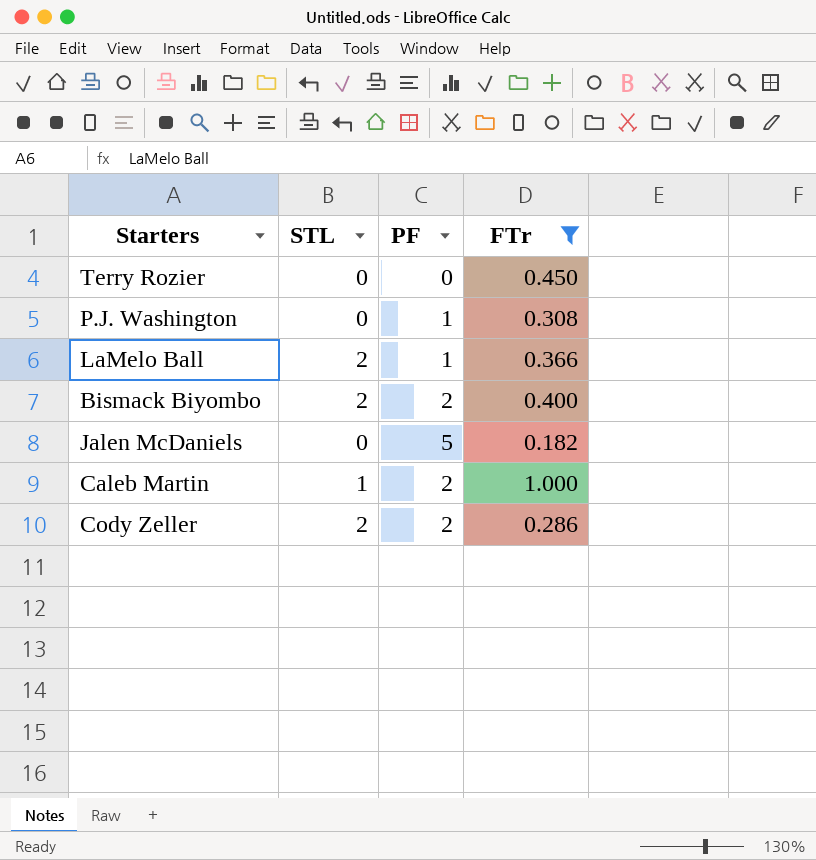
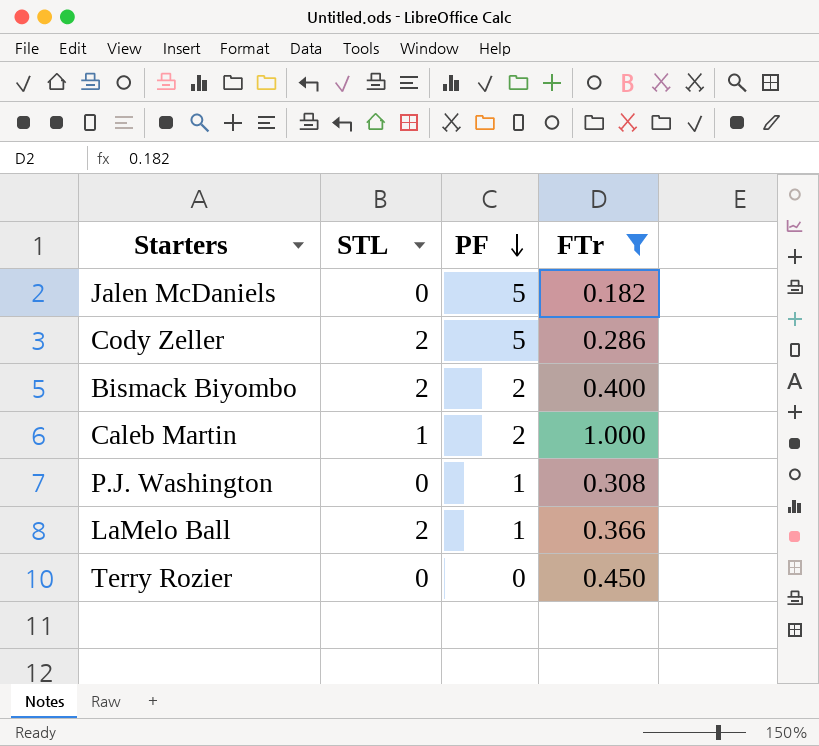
row order: none -> PF descending
Cody Zeller | PF: 2 -> 5

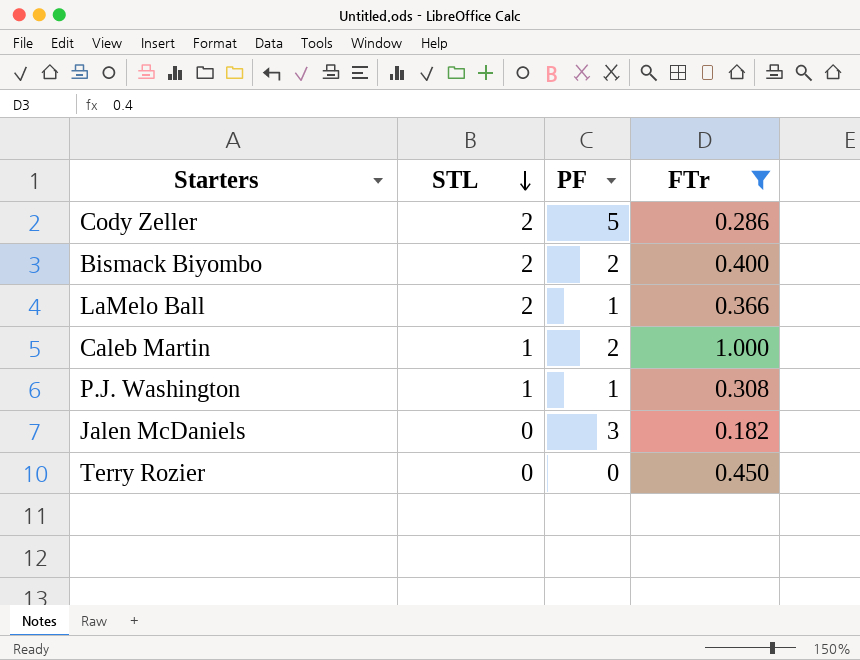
row order: PF descending -> STL descending
P.J. Washington | STL: 0 -> 1
Jalen McDaniels | PF: 5 -> 3

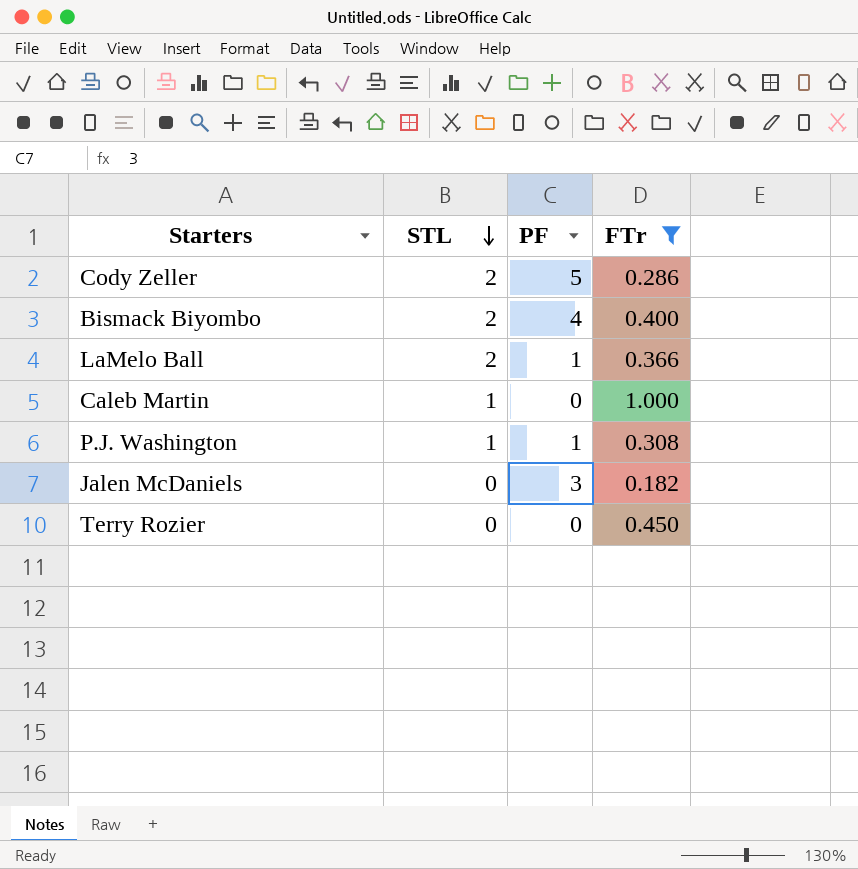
Bismack Biyombo | PF: 2 -> 4
Caleb Martin | PF: 2 -> 0

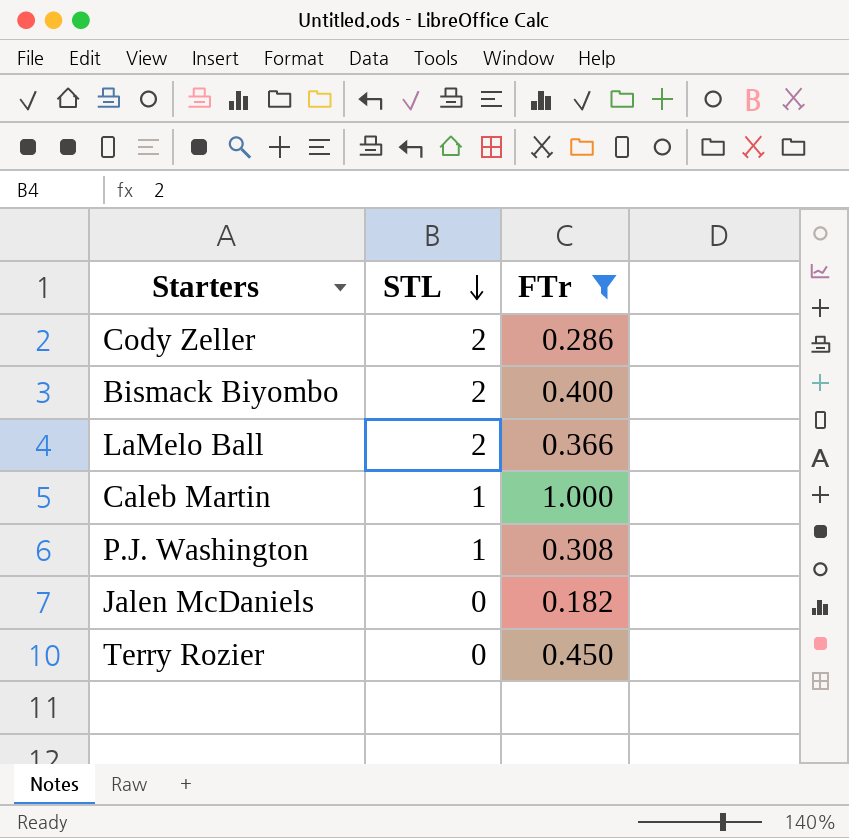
column PF | position: 3 -> none

